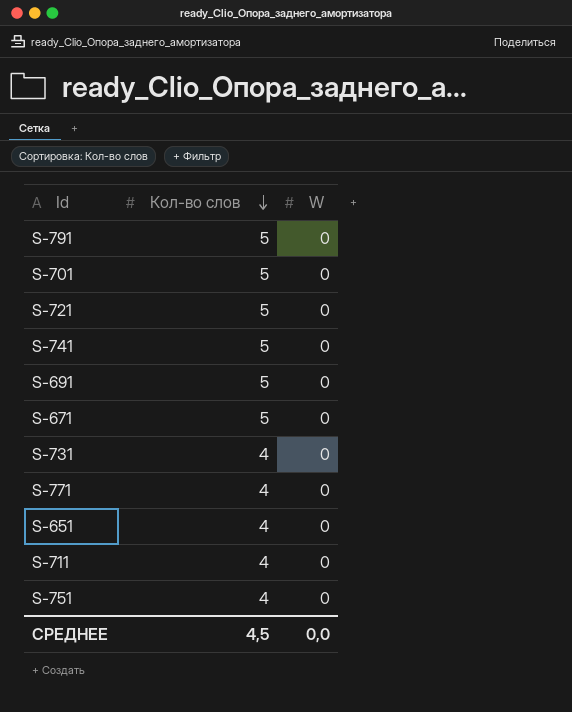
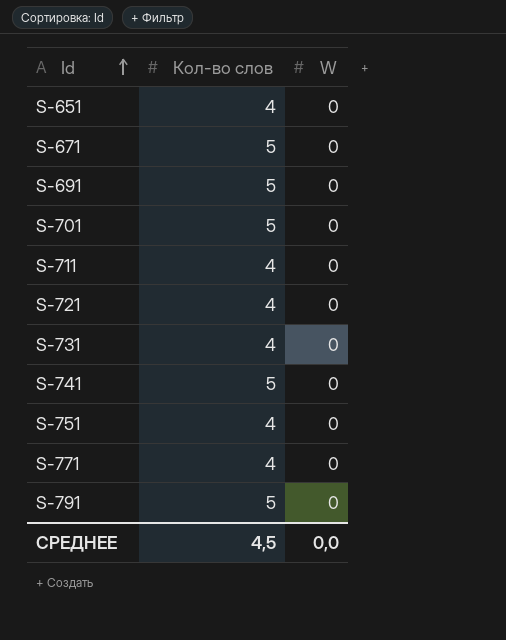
row order: Кол-во слов descending -> Id ascending
S-721 | Кол-во слов: 5 -> 4

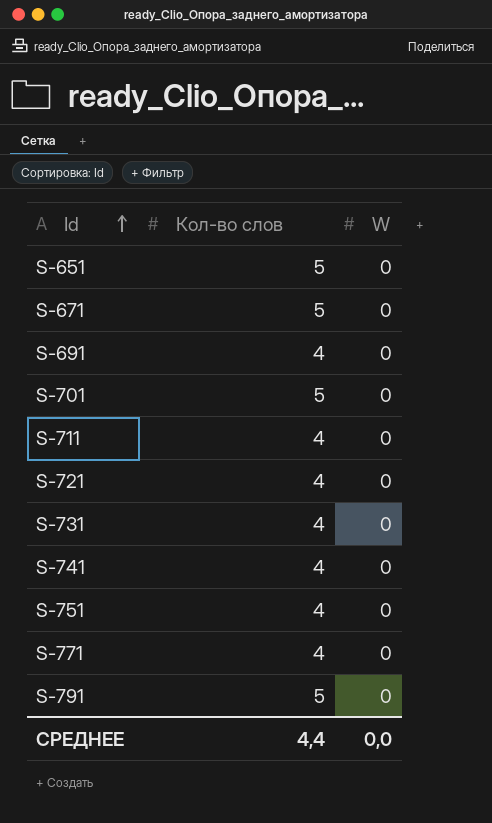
S-651 | Кол-во слов: 4 -> 5
S-691 | Кол-во слов: 5 -> 4
S-741 | Кол-во слов: 5 -> 4
СРЕДНЕЕ | Кол-во слов: 4,5 -> 4,4

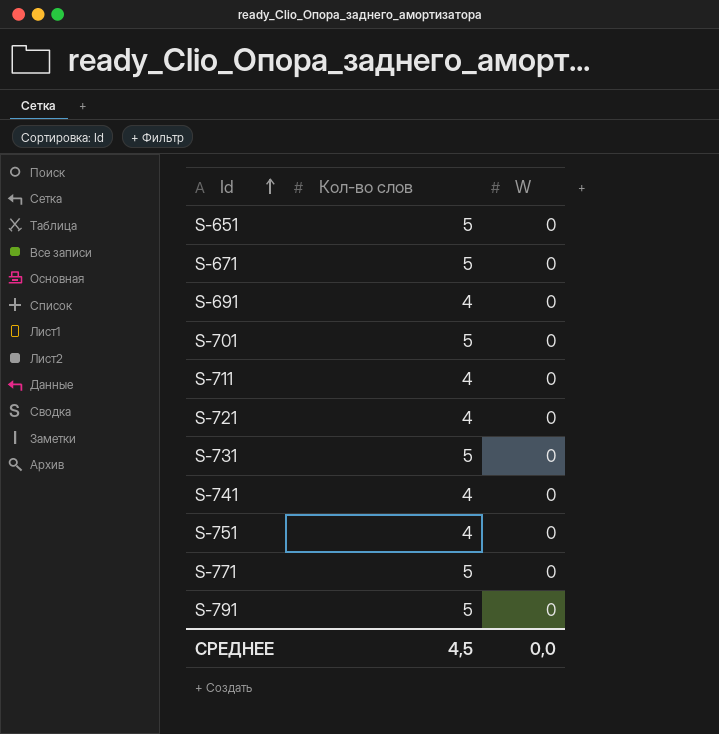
S-731 | Кол-во слов: 4 -> 5
S-771 | Кол-во слов: 4 -> 5
СРЕДНЕЕ | Кол-во слов: 4,4 -> 4,5

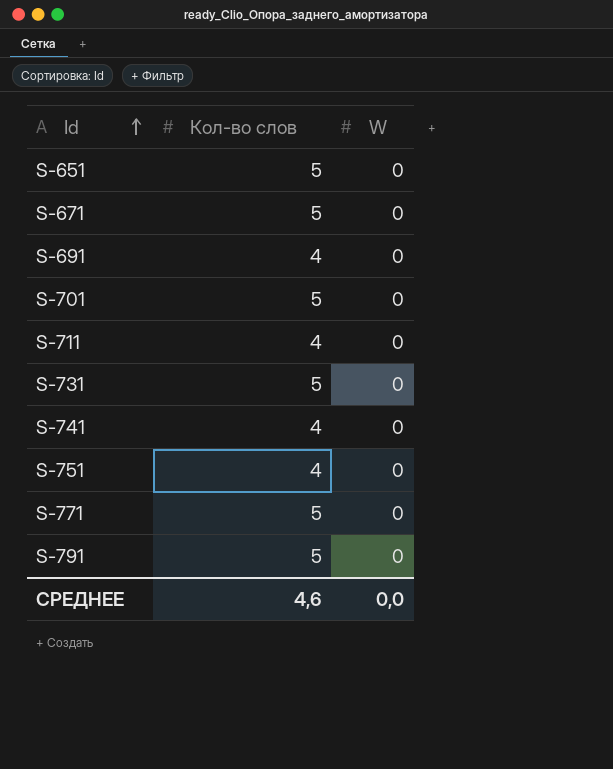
row S-721: 4 | 0 -> none
СРЕДНЕЕ | Кол-во слов: 4,5 -> 4,6

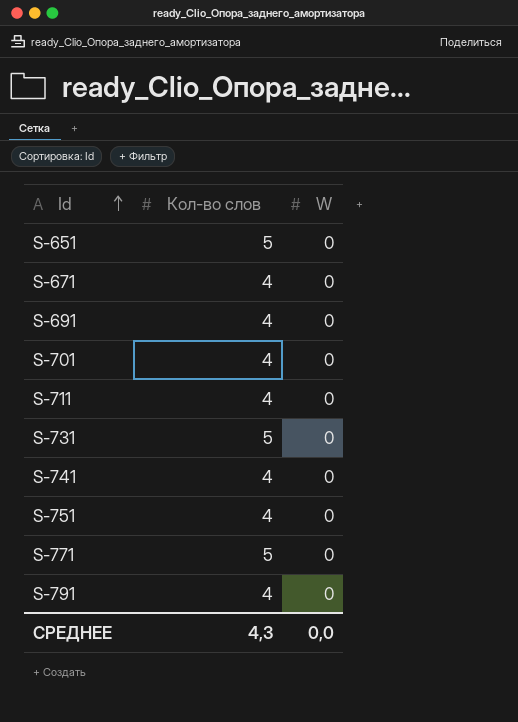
S-671 | Кол-во слов: 5 -> 4
S-701 | Кол-во слов: 5 -> 4
S-791 | Кол-во слов: 5 -> 4
СРЕДНЕЕ | Кол-во слов: 4,6 -> 4,3

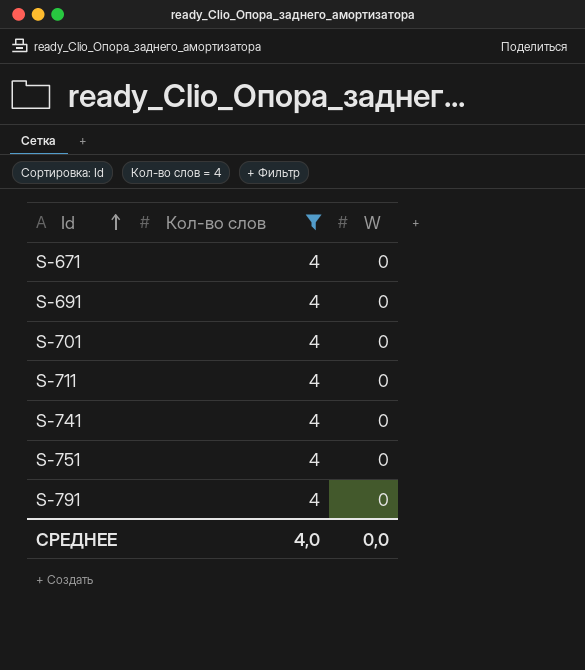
filter: none -> Кол-во слов = 4
СРЕДНЕЕ | Кол-во слов: 4,3 -> 4,0

